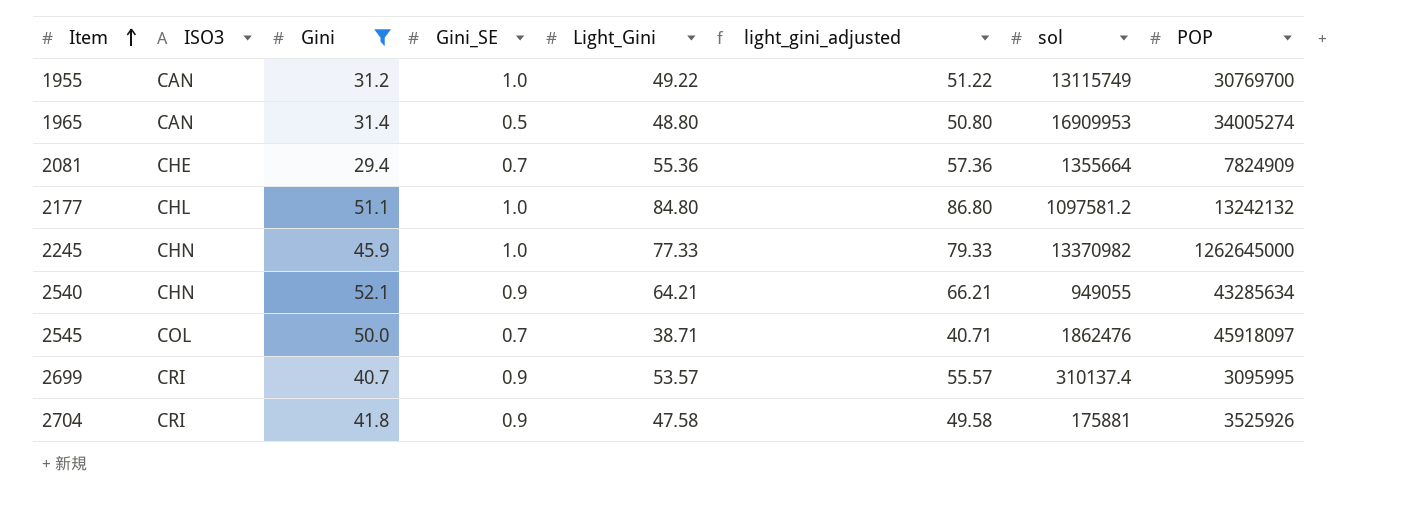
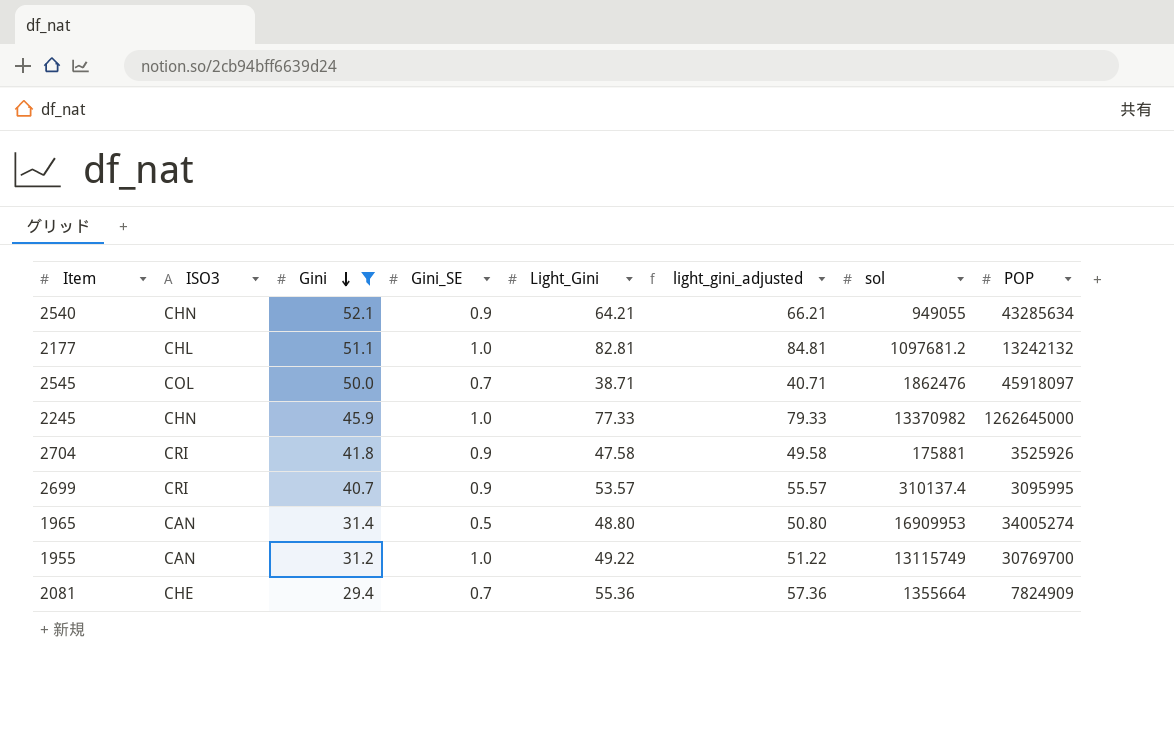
row order: Item ascending -> Gini descending
2177 | Light_Gini: 84.80 -> 82.81
2177 | light_gini_adjusted: 86.80 -> 84.81
2177 | sol: 1097581.2 -> 1097681.2

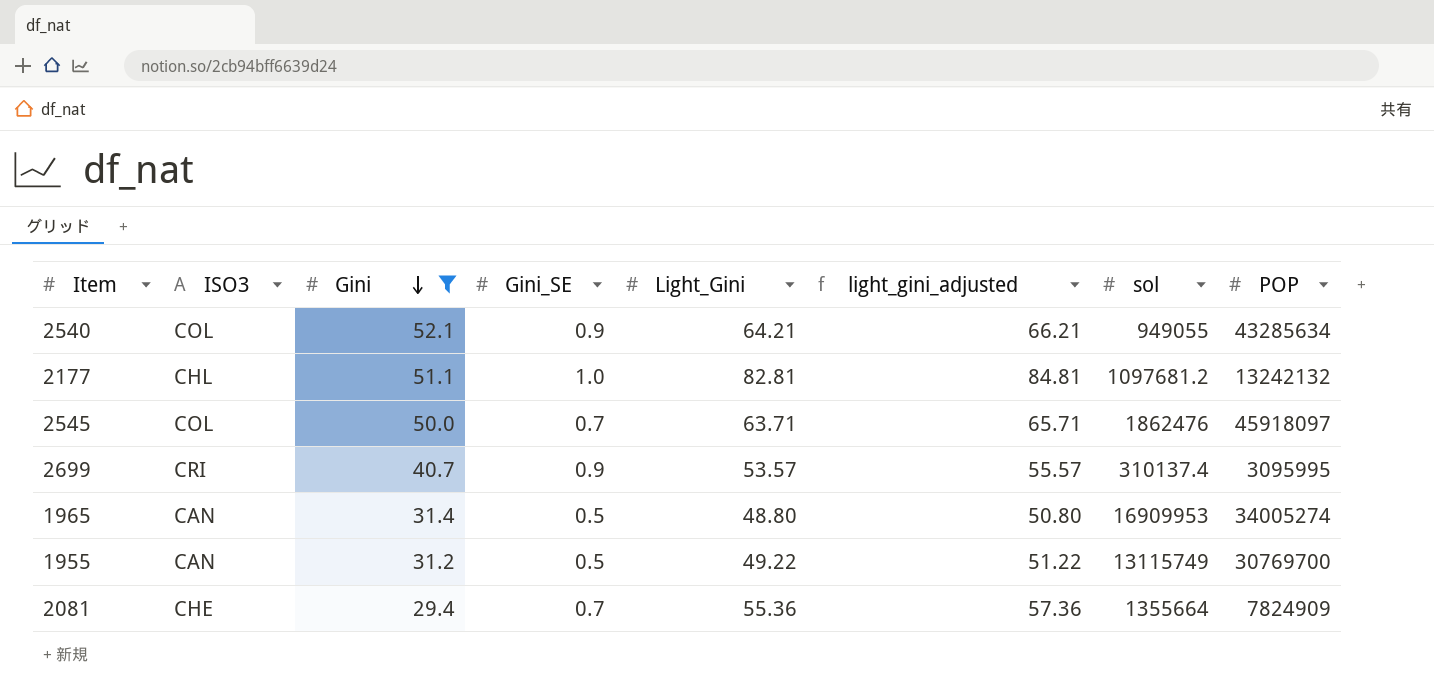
row 2245: CHN | 45.9 | 1.0 | 77.33 | 79.33 | 13370982 | 1262645000 -> none
row 2704: CRI | 41.8 | 0.9 | 47.58 | 49.58 | 175881 | 3525926 -> none
2540 | ISO3: CHN -> COL
2545 | Light_Gini: 38.71 -> 63.71
2545 | light_gini_adjusted: 40.71 -> 65.71
1955 | Gini_SE: 1.0 -> 0.5

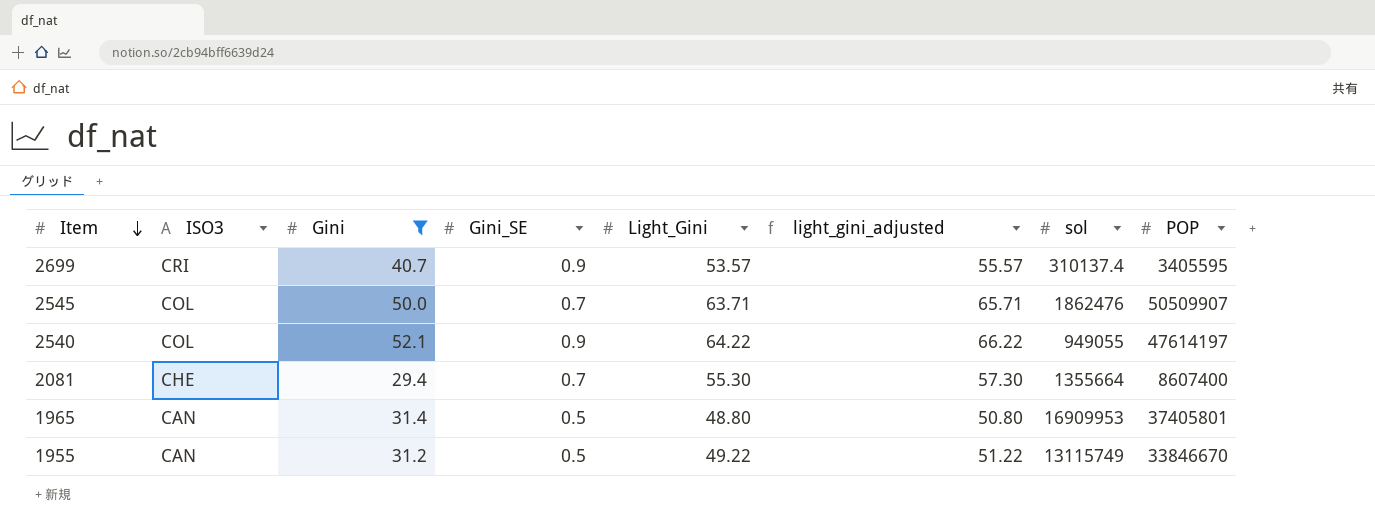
row order: Gini descending -> Item descending
row 2177: CHL | 51.1 | 1.0 | 82.81 | 84.81 | 1097681.2 | 13242132 -> none
2699 | POP: 3095995 -> 3405595
2545 | POP: 45918097 -> 50509907
2540 | Light_Gini: 64.21 -> 64.22
2540 | light_gini_adjusted: 66.21 -> 66.22
2540 | POP: 43285634 -> 47614197
2081 | Light_Gini: 55.36 -> 55.30
2081 | light_gini_adjusted: 57.36 -> 57.30
2081 | POP: 7824909 -> 8607400
1965 | POP: 34005274 -> 37405801
1955 | POP: 30769700 -> 33846670

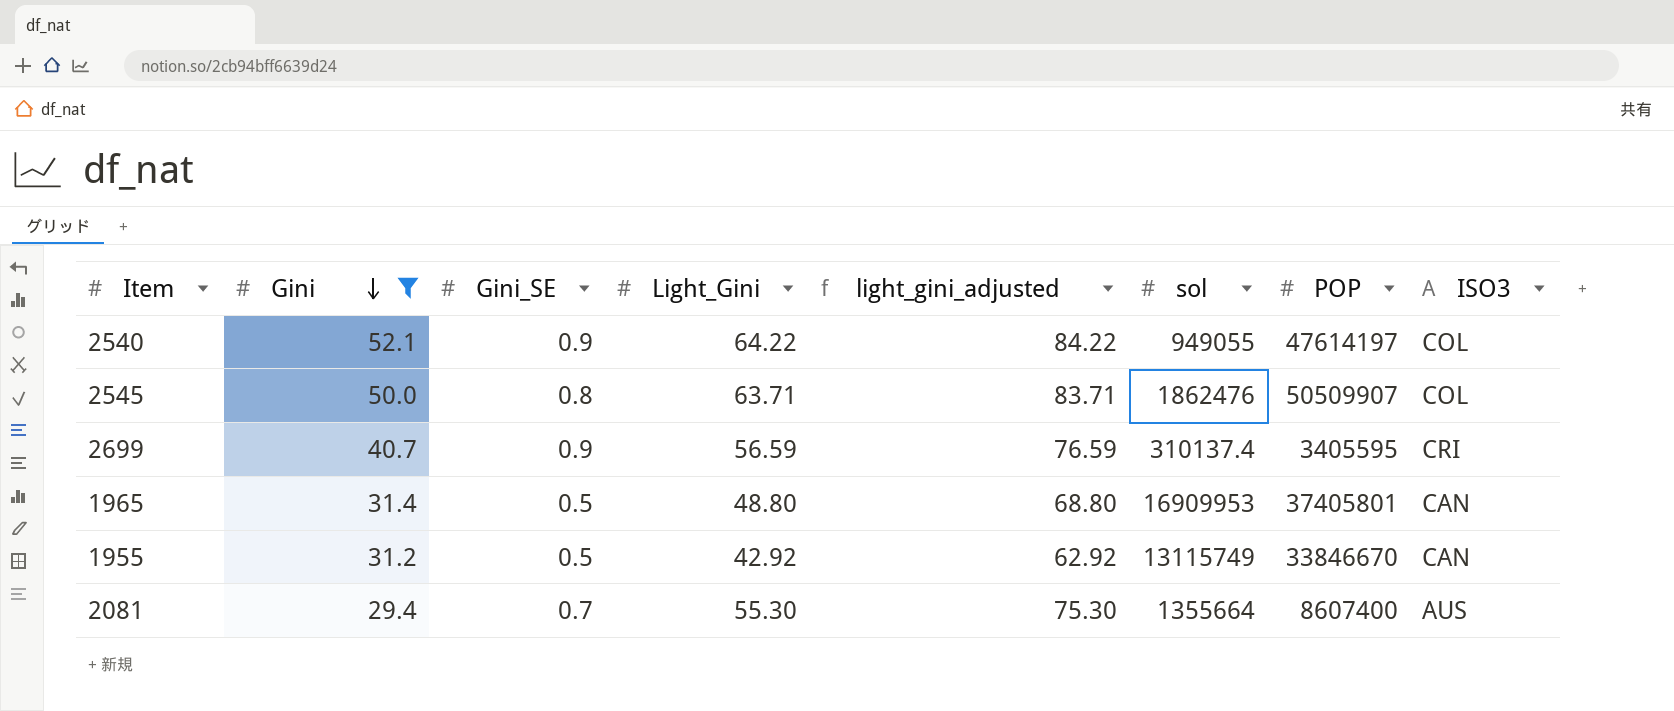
row order: Item descending -> Gini descending
column light_gini_adjusted | formula: [Light_Gini] + 2 -> [Light_Gini] + 20
column ISO3 | position: 2 -> 8
2545 | Gini_SE: 0.7 -> 0.8
2699 | Light_Gini: 53.57 -> 56.59
1955 | Light_Gini: 49.22 -> 42.92
2081 | ISO3: CHE -> AUS

